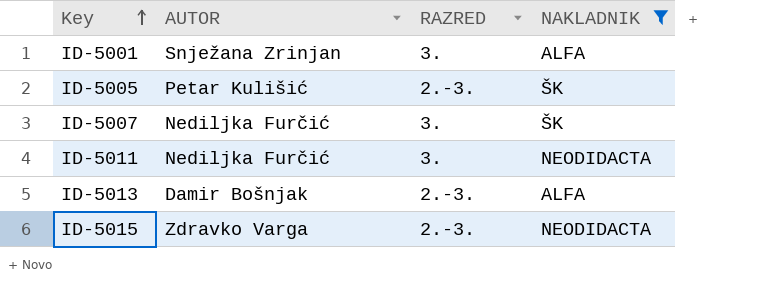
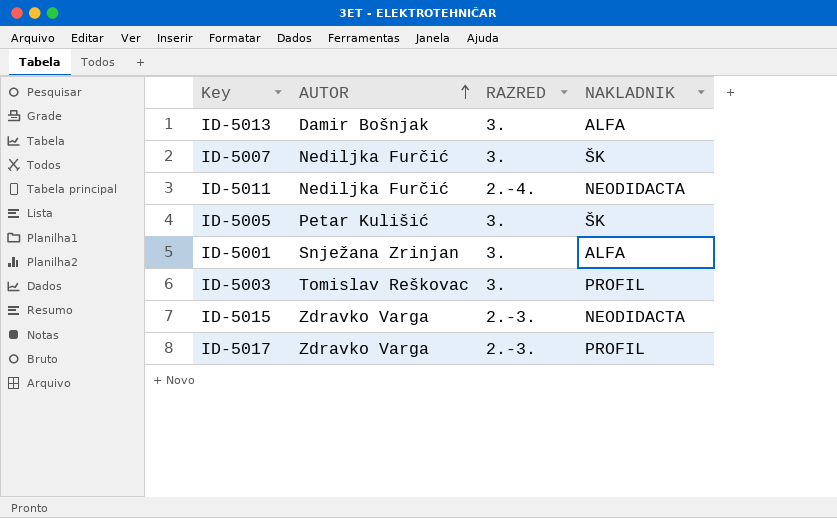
filter: NAKLADNIK != PROFIL -> none
row order: Key ascending -> AUTOR ascending
ID-5013 | RAZRED: 2.-3. -> 3.
ID-5011 | RAZRED: 3. -> 2.-4.
ID-5005 | RAZRED: 2.-3. -> 3.

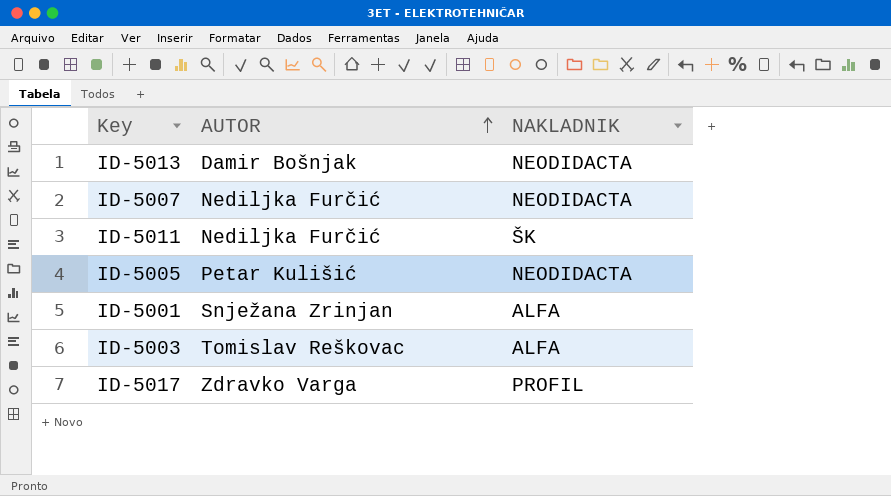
column RAZRED | position: 3 -> none
row ID-5015: Zdravko Varga | 2.-3. | NEODIDACTA -> none
ID-5013 | NAKLADNIK: ALFA -> NEODIDACTA
ID-5007 | NAKLADNIK: ŠK -> NEODIDACTA
ID-5011 | NAKLADNIK: NEODIDACTA -> ŠK
ID-5005 | NAKLADNIK: ŠK -> NEODIDACTA
ID-5003 | NAKLADNIK: PROFIL -> ALFA

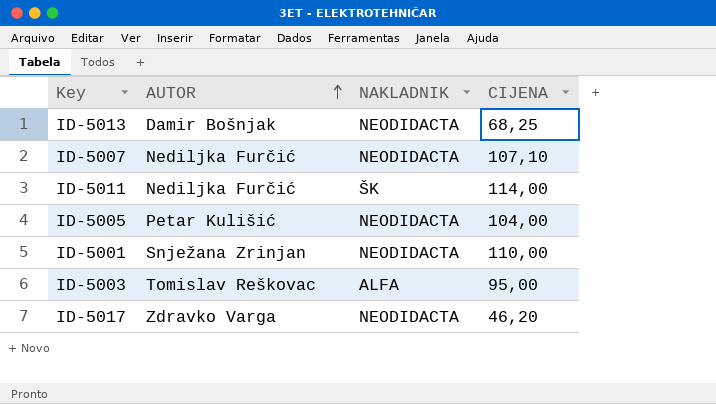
column CIJENA | position: none -> 4
ID-5001 | NAKLADNIK: ALFA -> NEODIDACTA
ID-5017 | NAKLADNIK: PROFIL -> NEODIDACTA

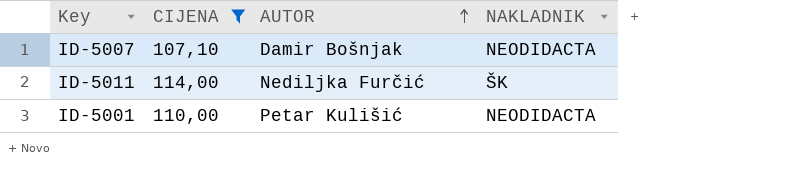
filter: none -> CIJENA >= 107,10
column CIJENA | position: 4 -> 2
ID-5007 | AUTOR: Nediljka Furčić -> Damir Bošnjak
ID-5001 | AUTOR: Snježana Zrinjan -> Petar Kulišić

